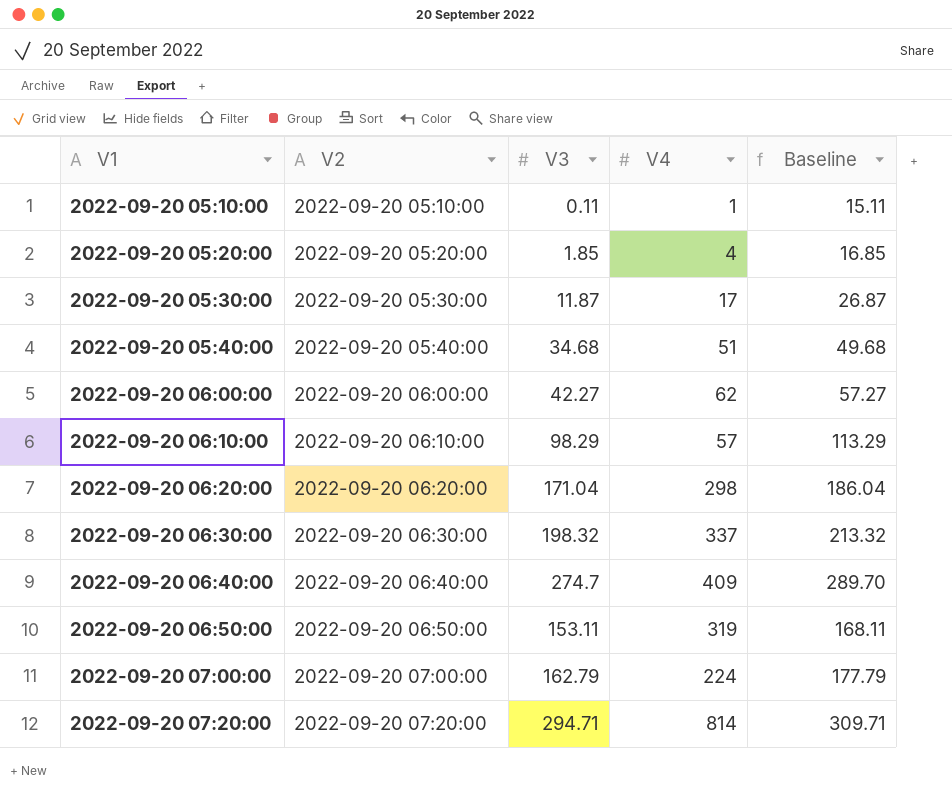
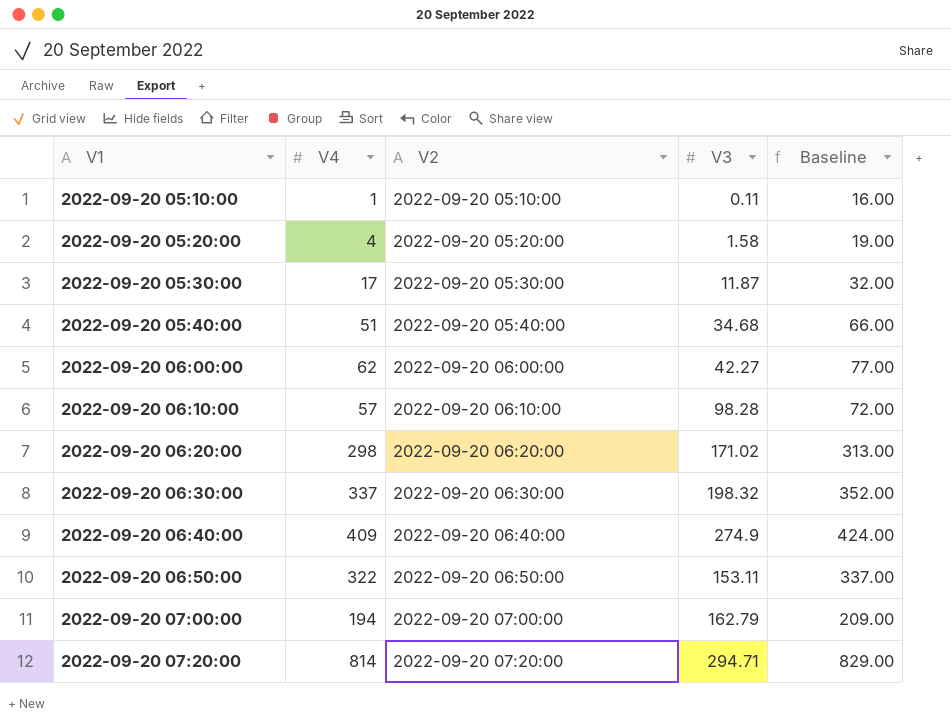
column V4 | position: 4 -> 2
column Baseline | formula: [V3] + 15 -> [V4] + 15
2022-09-20 05:20:00 | V3: 1.85 -> 1.58
2022-09-20 06:10:00 | V3: 98.29 -> 98.28
2022-09-20 06:20:00 | V3: 171.04 -> 171.02
2022-09-20 06:40:00 | V3: 274.7 -> 274.9
2022-09-20 06:50:00 | V4: 319 -> 322
2022-09-20 07:00:00 | V4: 224 -> 194

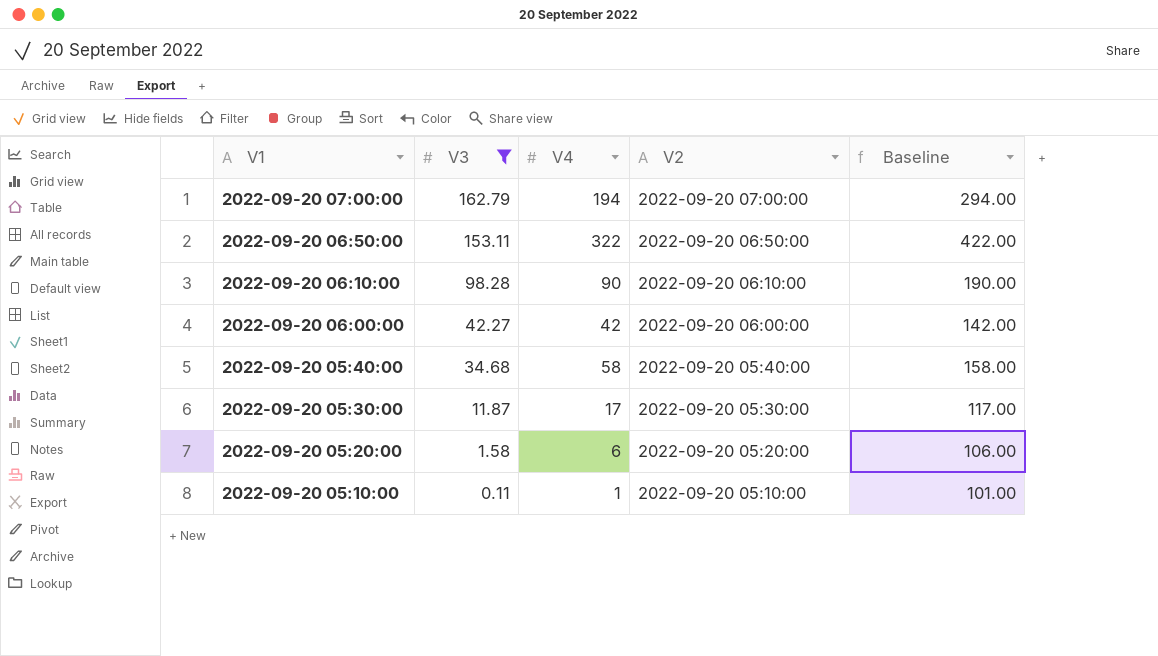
filter: none -> V3 <= 162.79
row order: V1 ascending -> V1 descending
column V3 | position: 4 -> 2
column Baseline | formula: [V4] + 15 -> [V4] + 100
2022-09-20 06:10:00 | V4: 57 -> 90
2022-09-20 06:00:00 | V4: 62 -> 42
2022-09-20 05:40:00 | V4: 51 -> 58
2022-09-20 05:20:00 | V4: 4 -> 6

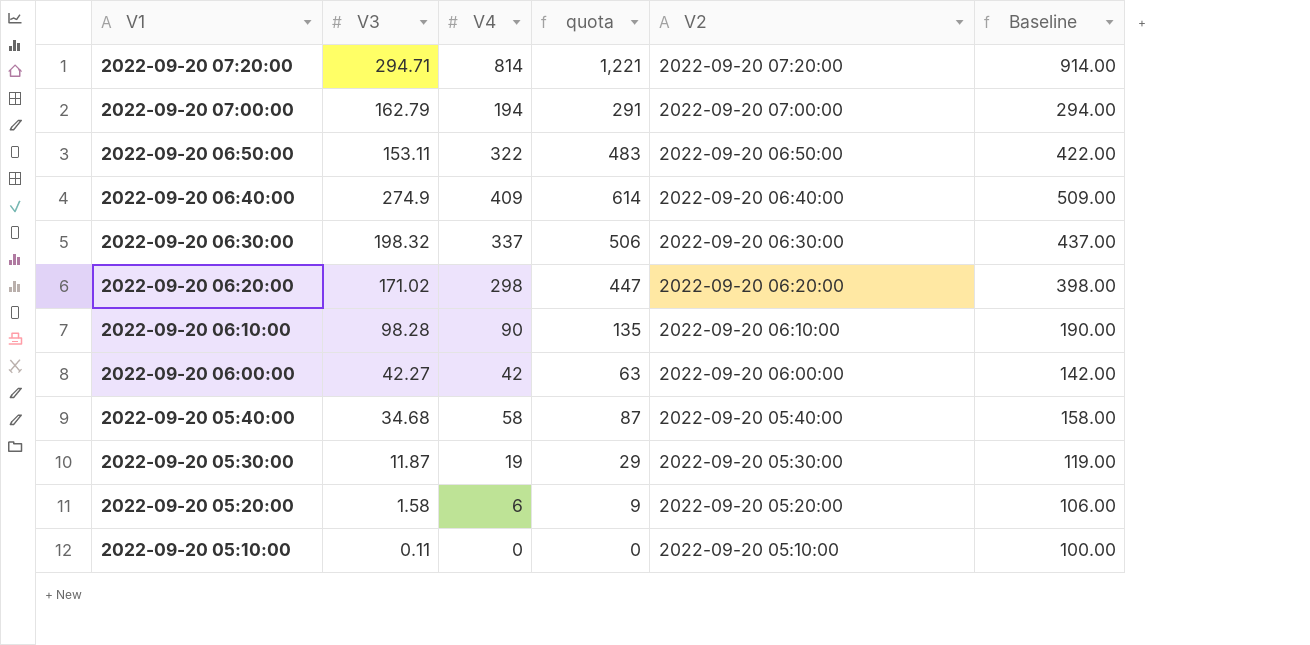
filter: V3 <= 162.79 -> none
column quota | formula: none -> [V4] * 1.5
2022-09-20 05:30:00 | V4: 17 -> 19
2022-09-20 05:30:00 | Baseline: 117.00 -> 119.00
2022-09-20 05:10:00 | V4: 1 -> 0
2022-09-20 05:10:00 | Baseline: 101.00 -> 100.00

